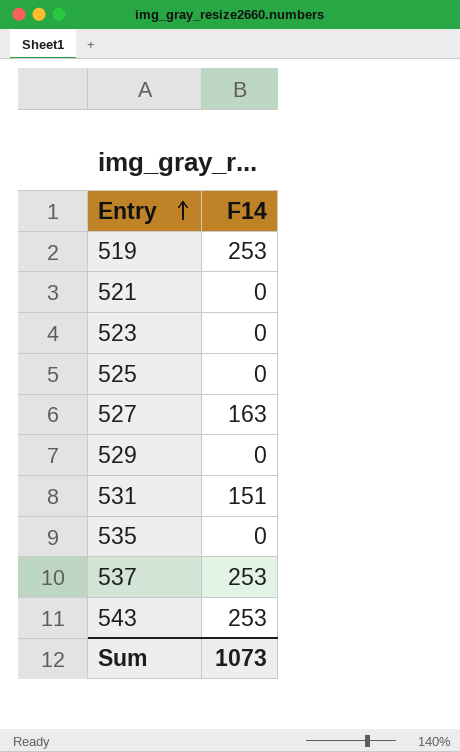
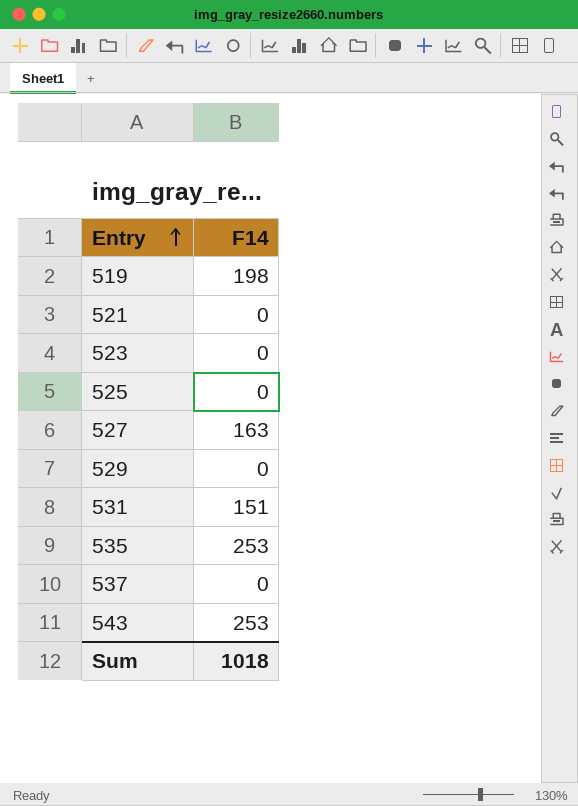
519 | F14: 253 -> 198
535 | F14: 0 -> 253
537 | F14: 253 -> 0
Sum | F14: 1073 -> 1018

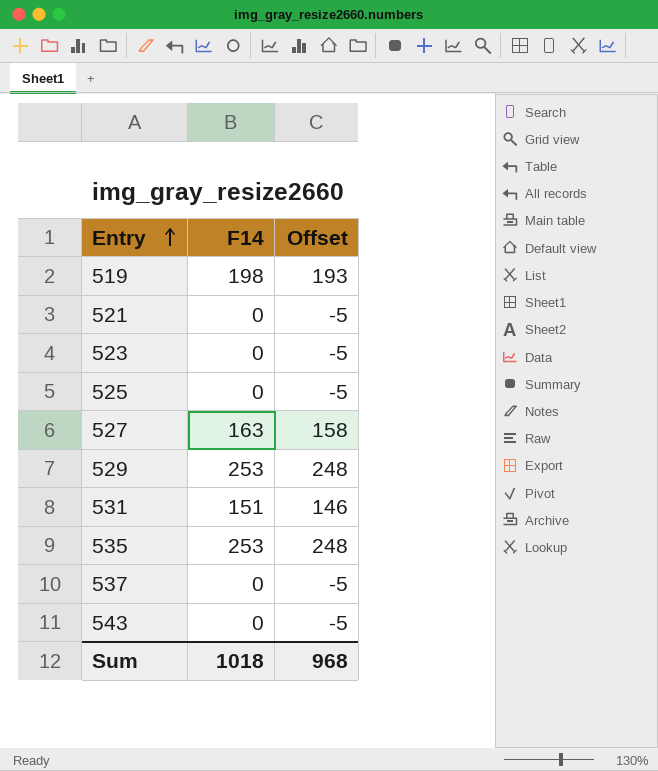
column Offset | formula: none -> [F14] - 5
529 | F14: 0 -> 253
543 | F14: 253 -> 0

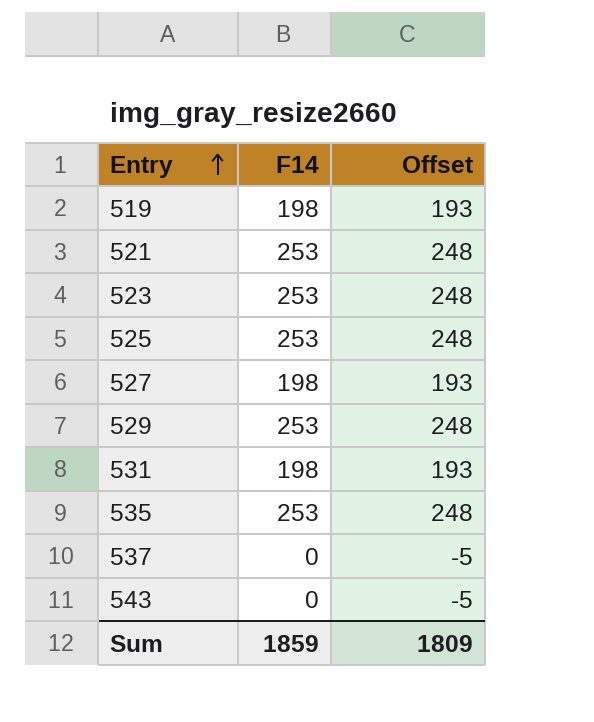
521 | F14: 0 -> 253
521 | Offset: -5 -> 248
523 | F14: 0 -> 253
523 | Offset: -5 -> 248
525 | F14: 0 -> 253
525 | Offset: -5 -> 248
527 | F14: 163 -> 198
527 | Offset: 158 -> 193
531 | F14: 151 -> 198
531 | Offset: 146 -> 193
Sum | F14: 1018 -> 1859
Sum | Offset: 968 -> 1809

